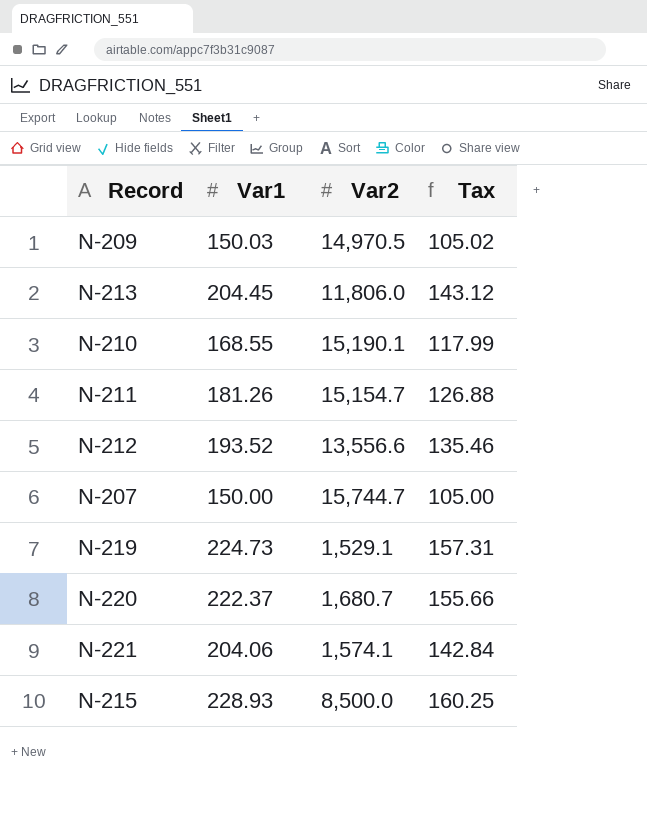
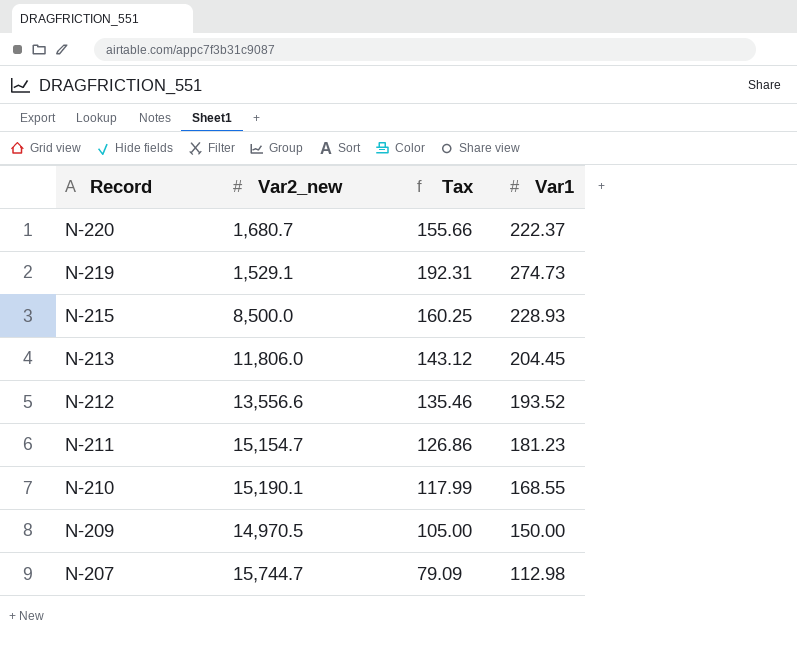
row order: none -> Record descending
column name: Var2 -> Var2_new
column Var1 | position: 2 -> 4
row N-221: 204.06 | 1,574.1 | 142.84 -> none
N-219 | Tax: 157.31 -> 192.31
N-219 | Var1: 224.73 -> 274.73
N-211 | Tax: 126.88 -> 126.86
N-211 | Var1: 181.26 -> 181.23
N-209 | Tax: 105.02 -> 105.00
N-209 | Var1: 150.03 -> 150.00
N-207 | Tax: 105.00 -> 79.09
N-207 | Var1: 150.00 -> 112.98

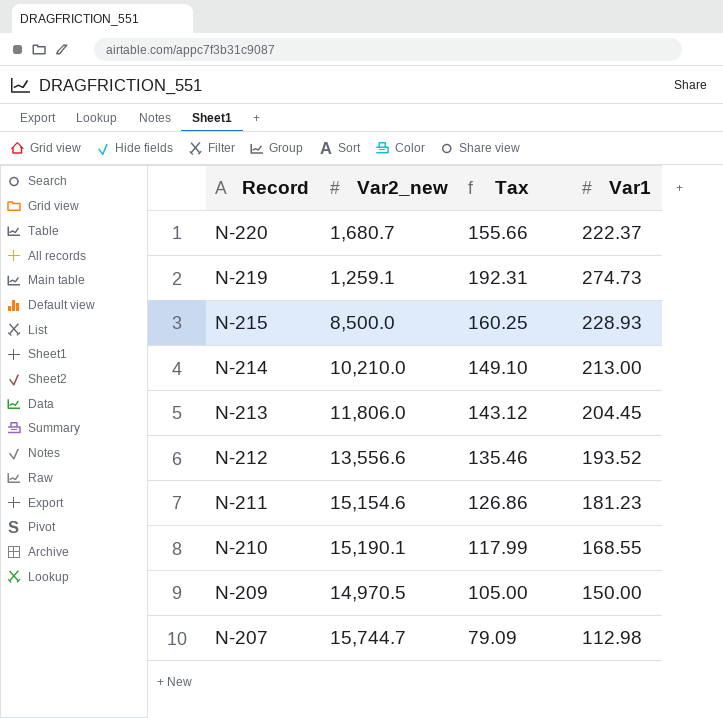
N-219 | Var2_new: 1,529.1 -> 1,259.1
row N-214: none -> 10,210.0 | 149.10 | 213.00
N-211 | Var2_new: 15,154.7 -> 15,154.6

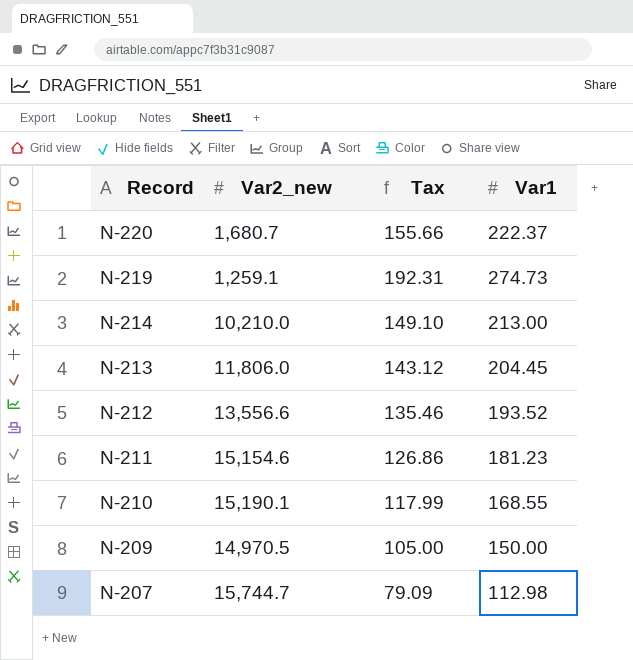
row N-215: 8,500.0 | 160.25 | 228.93 -> none

